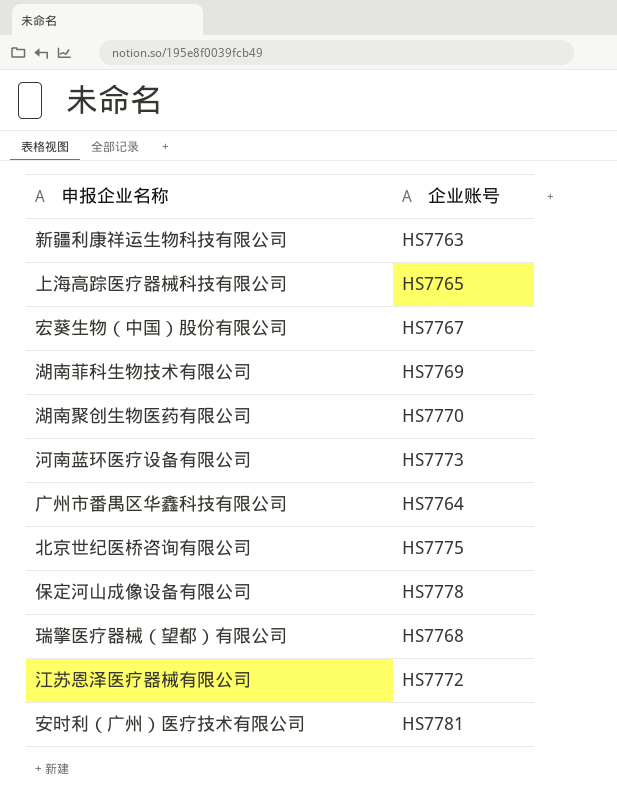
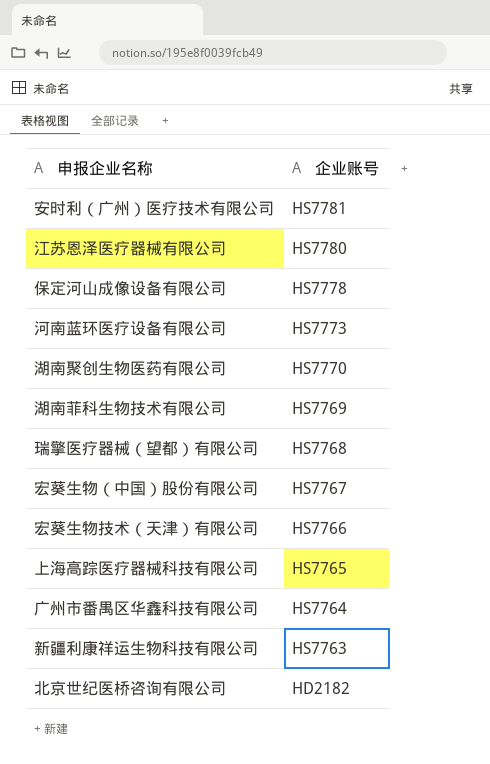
row order: none -> 企业账号 descending
江苏恩泽医疗器械有限公司 | 企业账号: HS7772 -> HS7780
row 宏葵生物技术（天津）有限公司: none -> HS7766
北京世纪医桥咨询有限公司 | 企业账号: HS7775 -> HD2182

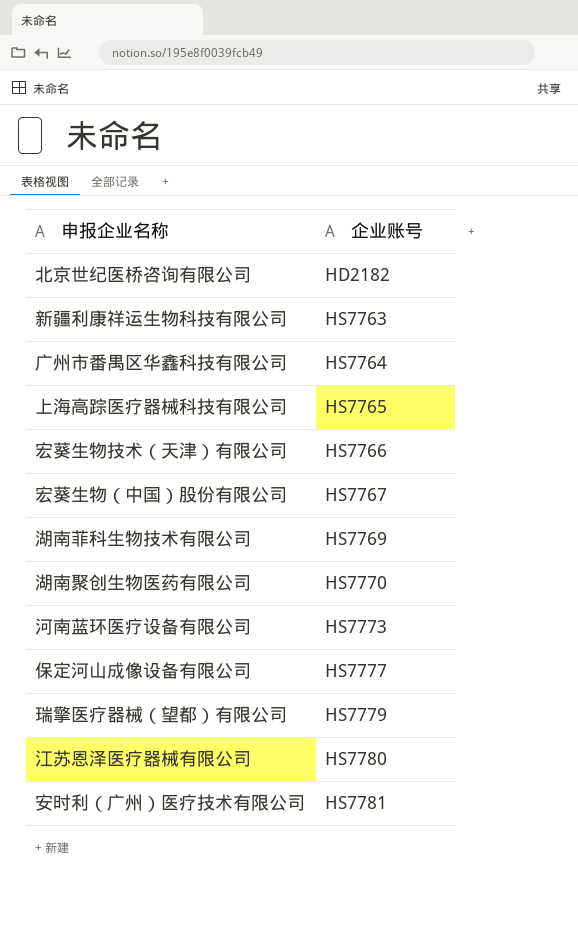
row order: 企业账号 descending -> 企业账号 ascending
保定河山成像设备有限公司 | 企业账号: HS7778 -> HS7777
瑞擎医疗器械（望都）有限公司 | 企业账号: HS7768 -> HS7779

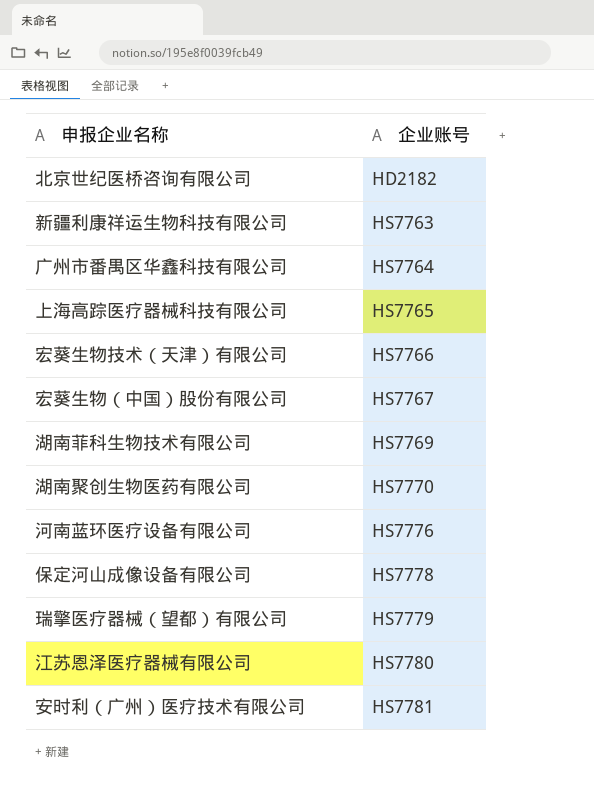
河南蓝环医疗设备有限公司 | 企业账号: HS7773 -> HS7776
保定河山成像设备有限公司 | 企业账号: HS7777 -> HS7778

